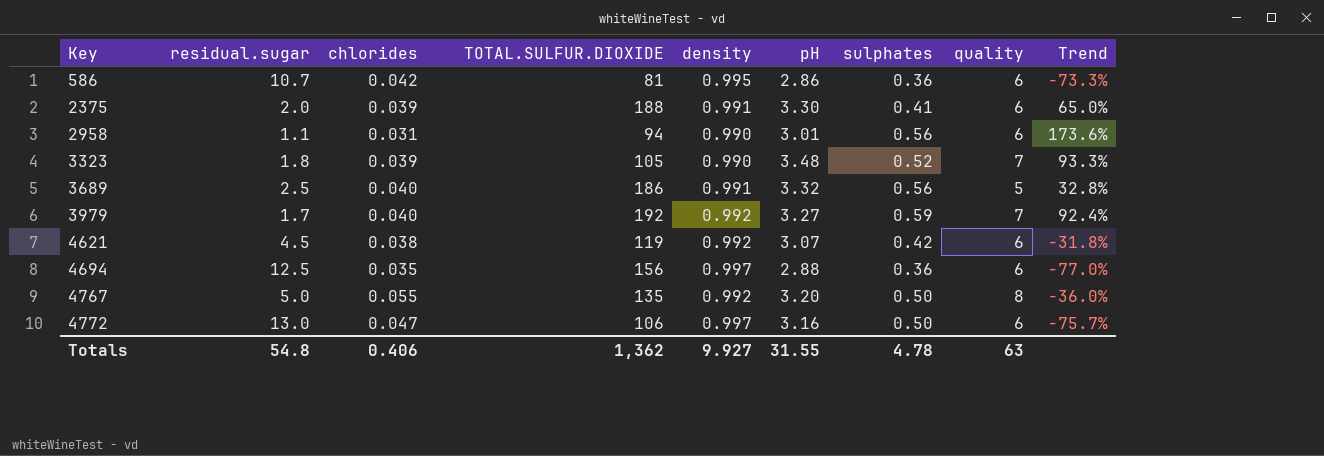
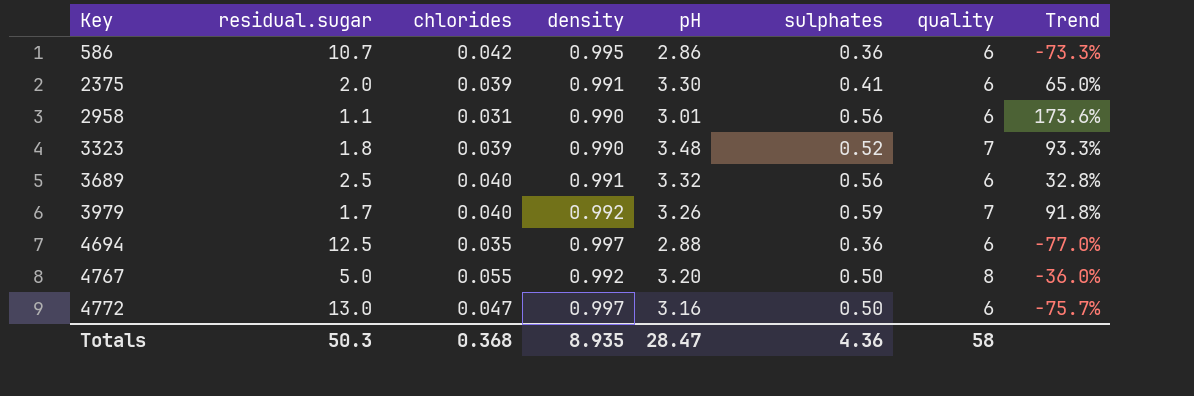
column TOTAL.SULFUR.DIOXIDE | position: 4 -> none
row 4621: 4.5 | 0.038 | 119 | 0.992 | 3.07 | 0.42 | 6 | -31.8% -> none
3689 | quality: 5 -> 6
3979 | pH: 3.27 -> 3.26
3979 | Trend: 92.4% -> 91.8%
Totals | residual.sugar: 54.8 -> 50.3
Totals | chlorides: 0.406 -> 0.368
Totals | density: 9.927 -> 8.935
Totals | pH: 31.55 -> 28.47
Totals | sulphates: 4.78 -> 4.36
Totals | quality: 63 -> 58

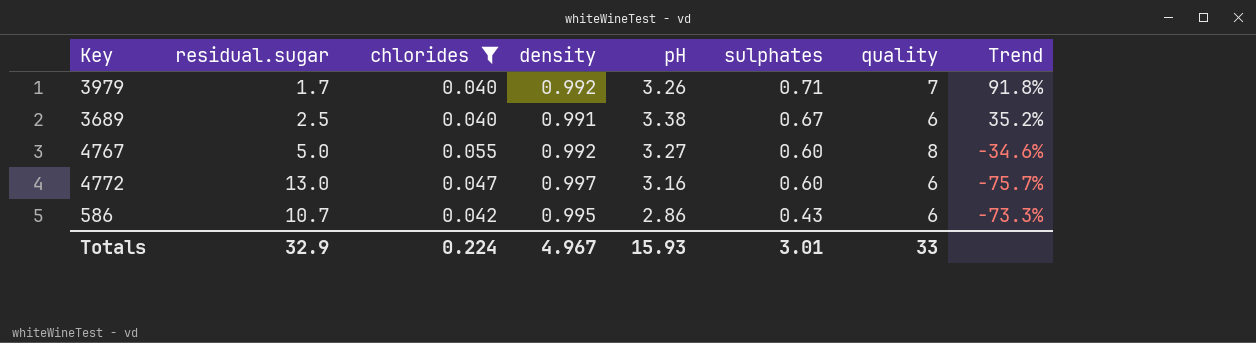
filter: none -> chlorides >= 0.040
row order: Key ascending -> sulphates descending
3979 | sulphates: 0.59 -> 0.71
3689 | pH: 3.32 -> 3.38
3689 | sulphates: 0.56 -> 0.67
3689 | Trend: 32.8% -> 35.2%
4767 | pH: 3.20 -> 3.27
4767 | sulphates: 0.50 -> 0.60
4767 | Trend: -36.0% -> -34.6%
4772 | sulphates: 0.50 -> 0.60
586 | sulphates: 0.36 -> 0.43
Totals | residual.sugar: 50.3 -> 32.9
Totals | chlorides: 0.368 -> 0.224
Totals | density: 8.935 -> 4.967
Totals | pH: 28.47 -> 15.93
Totals | sulphates: 4.36 -> 3.01
Totals | quality: 58 -> 33

